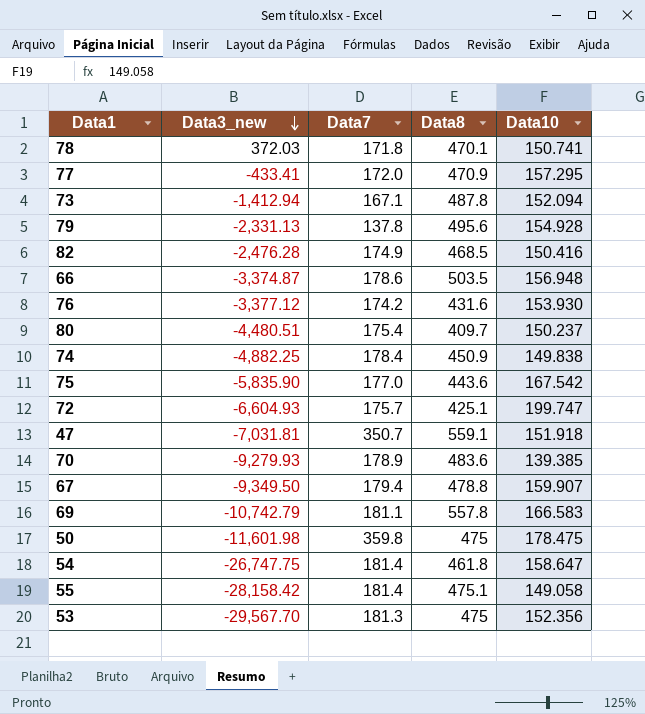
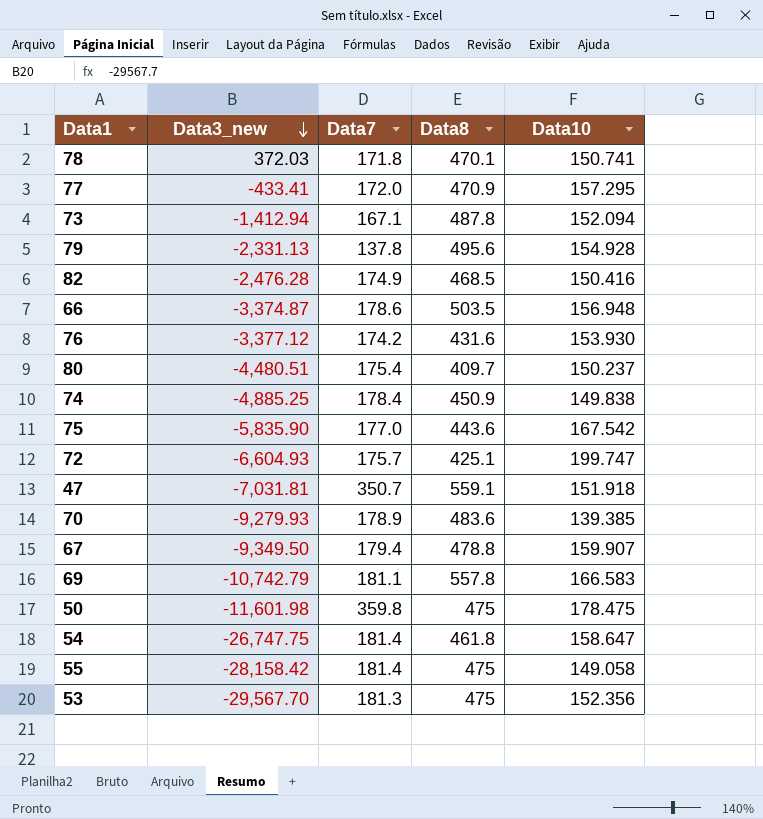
74 | Data3_new: -4,882.25 -> -4,885.25
55 | Data8: 475.1 -> 475

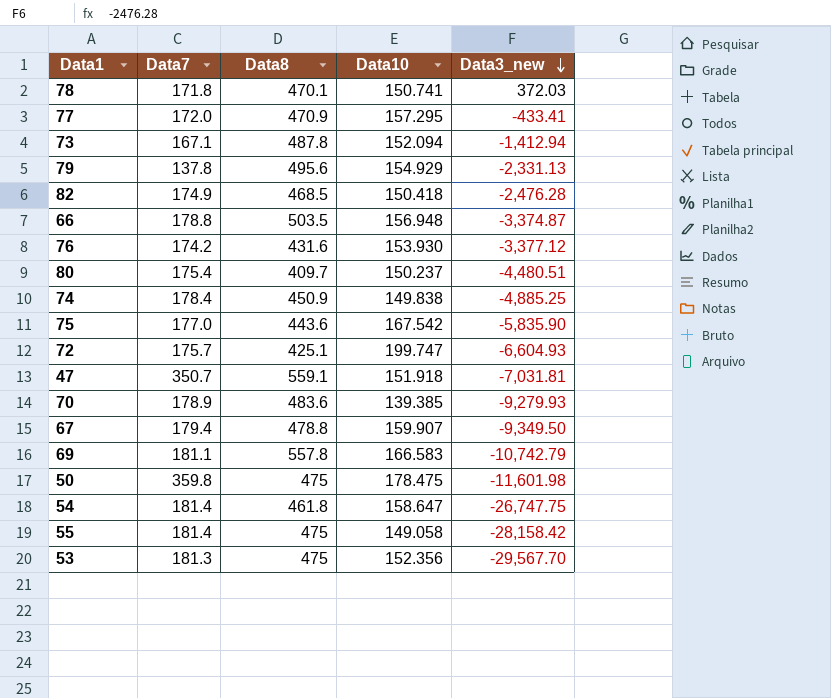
column Data3_new | position: 2 -> 5
79 | Data10: 154.928 -> 154.929
82 | Data10: 150.416 -> 150.418
66 | Data7: 178.6 -> 178.8

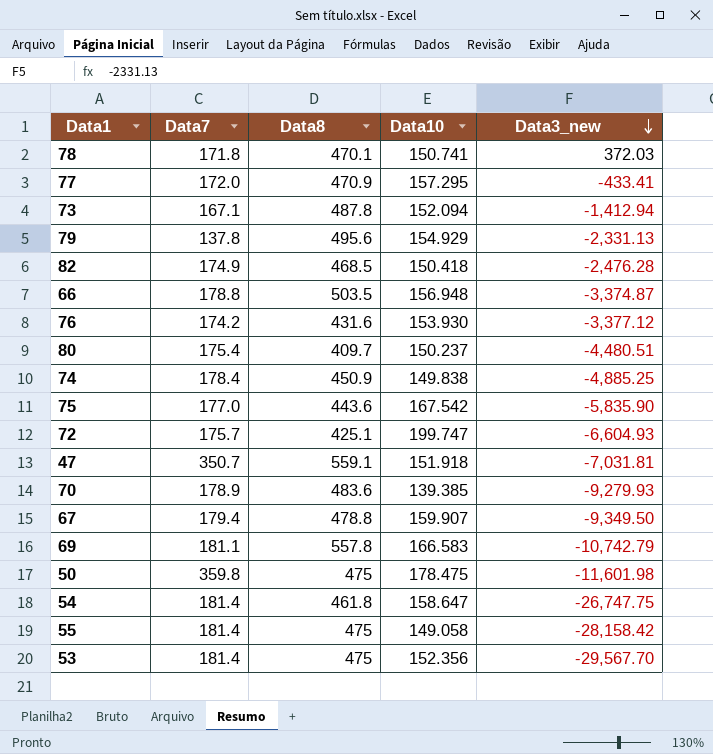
53 | Data7: 181.3 -> 181.4

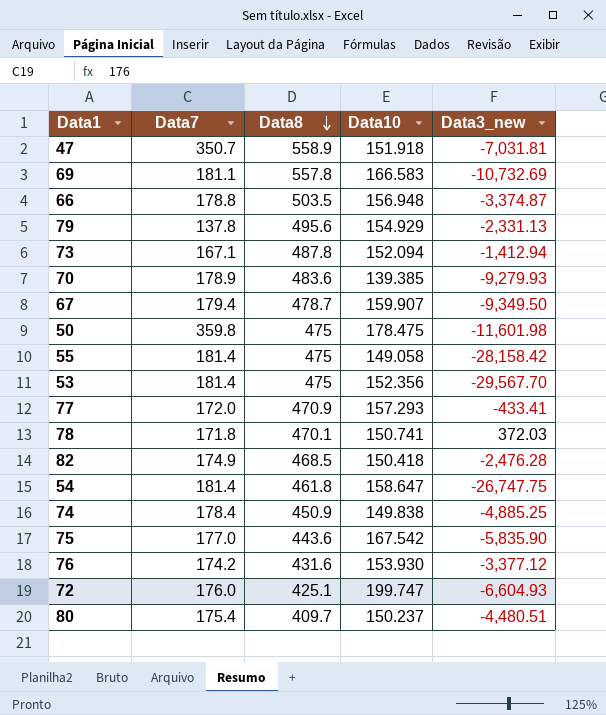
row order: Data3_new descending -> Data8 descending
47 | Data8: 559.1 -> 558.9
69 | Data3_new: -10,742.79 -> -10,732.69
67 | Data8: 478.8 -> 478.7
77 | Data10: 157.295 -> 157.293
72 | Data7: 175.7 -> 176.0

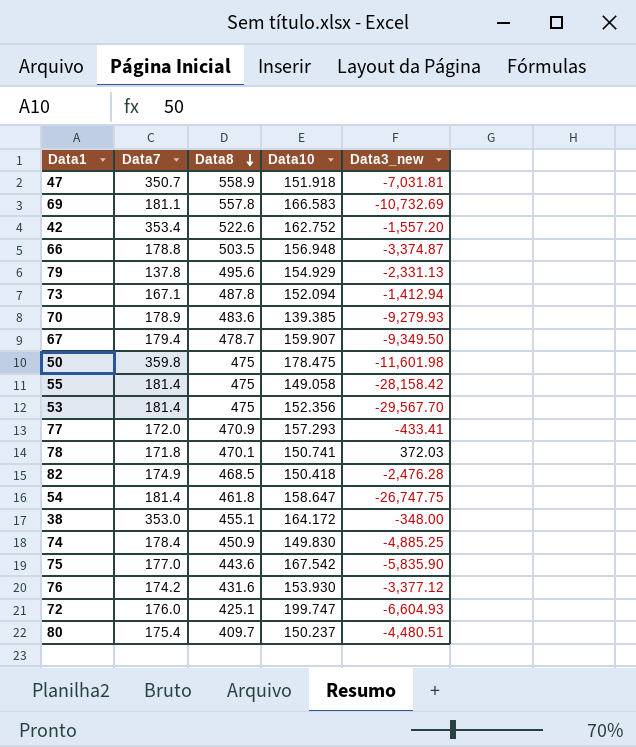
row 42: none -> 353.4 | 522.6 | 162.752 | -1,557.20
row 38: none -> 353.0 | 455.1 | 164.172 | -348.00
74 | Data10: 149.838 -> 149.830

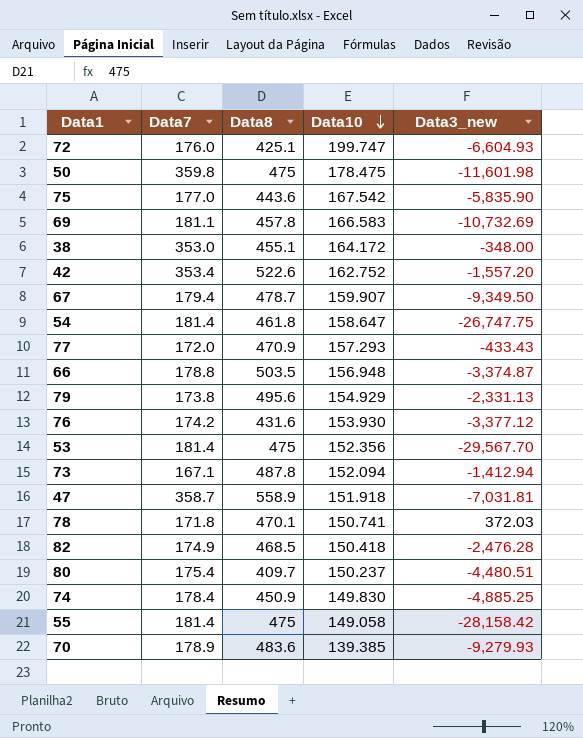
row order: Data8 descending -> Data10 descending
69 | Data8: 557.8 -> 457.8
77 | Data3_new: -433.41 -> -433.43
79 | Data7: 137.8 -> 173.8
47 | Data7: 350.7 -> 358.7

